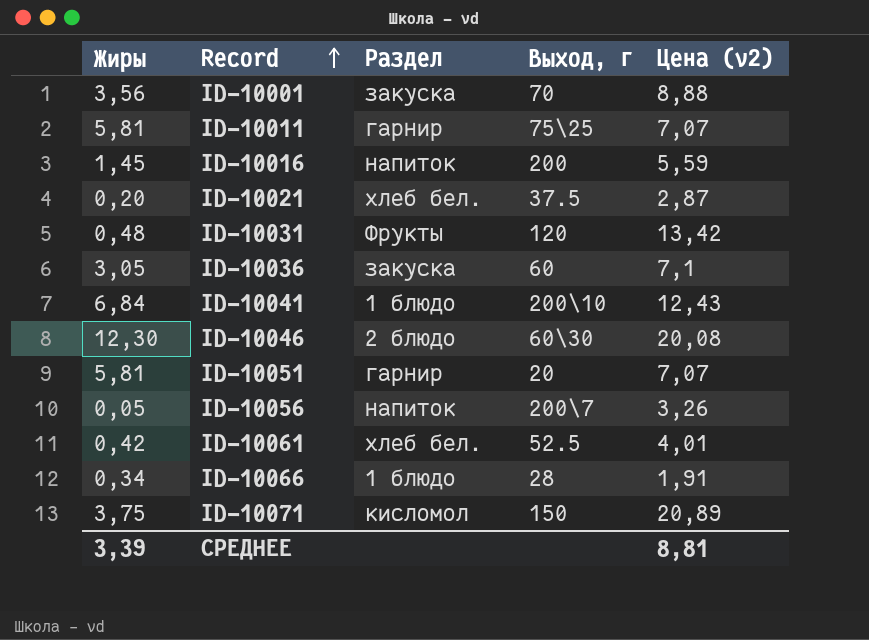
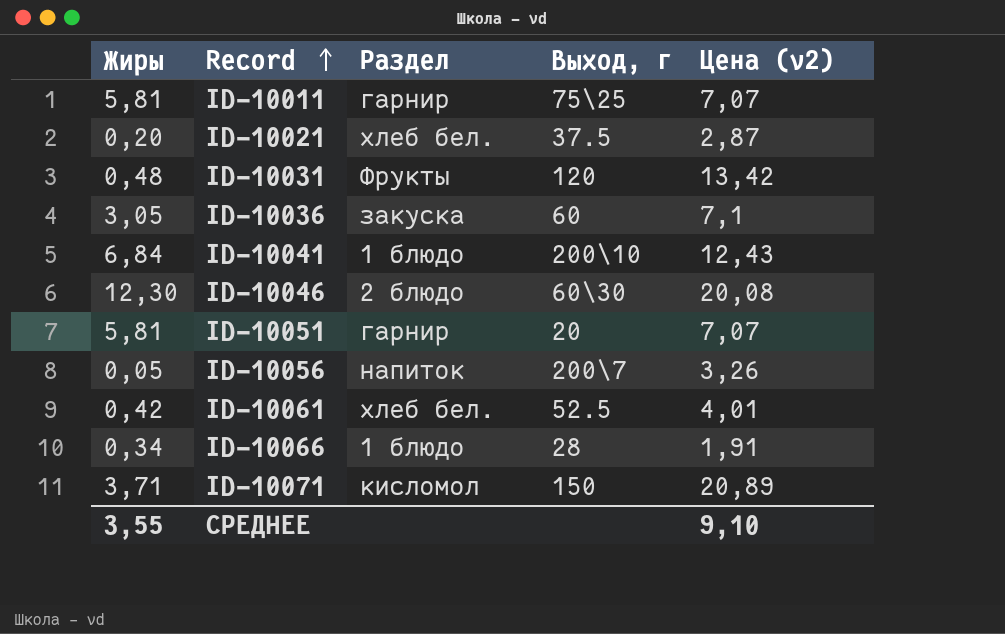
row ID-10001: 3,56 | закуска | 70 | 8,88 -> none
row ID-10016: 1,45 | напиток | 200 | 5,59 -> none
ID-10071 | Жиры: 3,75 -> 3,71
СРЕДНЕЕ | Жиры: 3,39 -> 3,55
СРЕДНЕЕ | Цена (v2): 8,81 -> 9,10

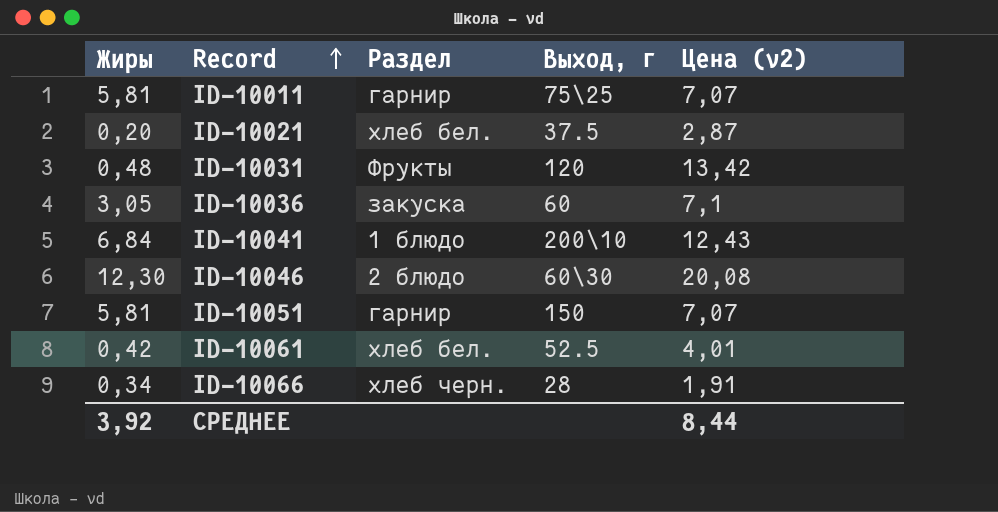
row ID-10056: 0,05 | напиток | 200\7 | 3,26 -> none
row ID-10071: 3,71 | кисломол | 150 | 20,89 -> none
ID-10051 | Выход, г: 20 -> 150
ID-10066 | Раздел: 1 блюдо -> хлеб черн.
СРЕДНЕЕ | Жиры: 3,55 -> 3,92
СРЕДНЕЕ | Цена (v2): 9,10 -> 8,44

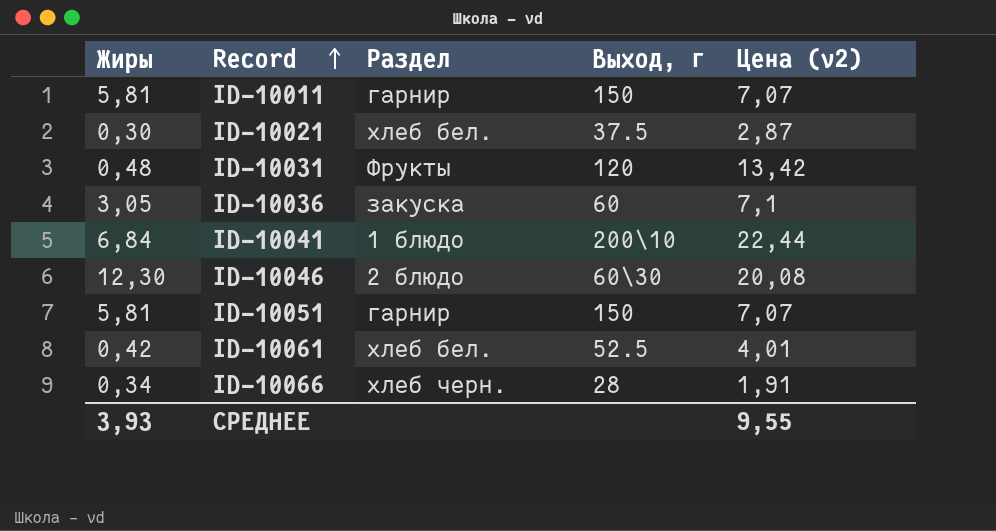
ID-10011 | Выход, г: 75\25 -> 150
ID-10021 | Жиры: 0,20 -> 0,30
ID-10041 | Цена (v2): 12,43 -> 22,44
СРЕДНЕЕ | Жиры: 3,92 -> 3,93
СРЕДНЕЕ | Цена (v2): 8,44 -> 9,55

